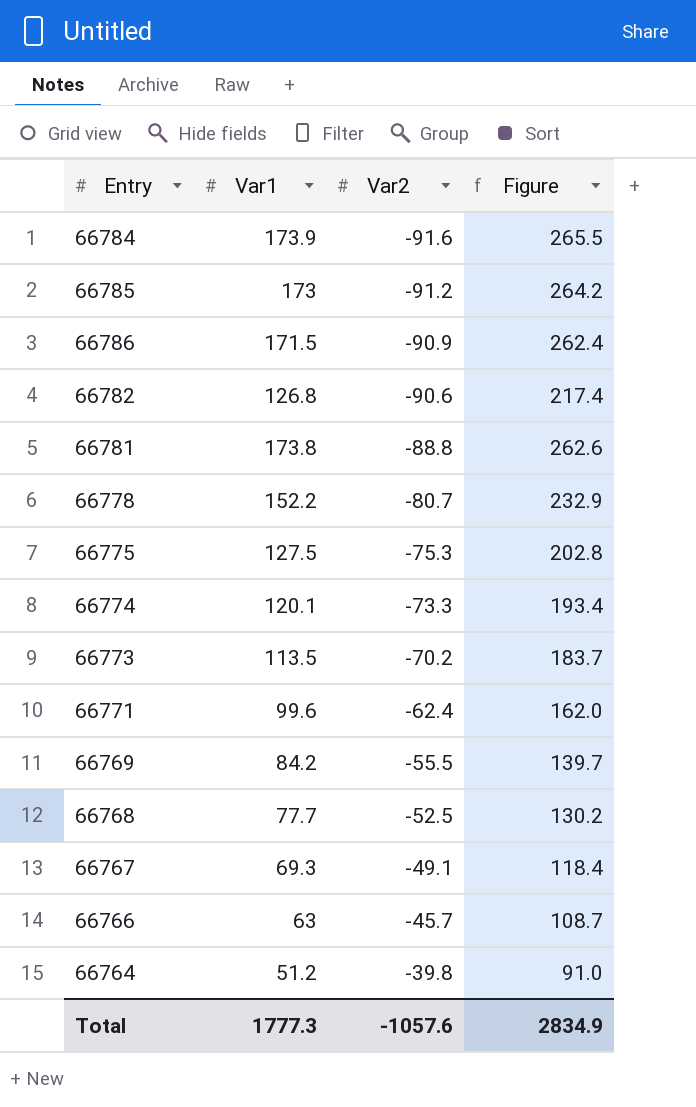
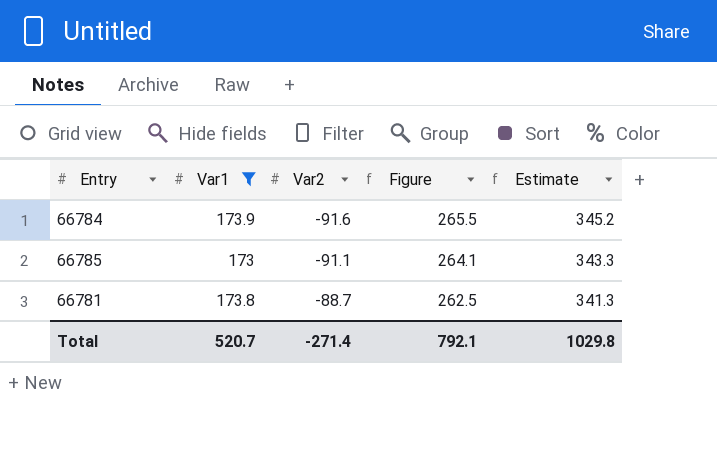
filter: none -> Var1 >= 173
column Estimate | formula: none -> [Figure] * 1.3
66785 | Var2: -91.2 -> -91.1
66785 | Figure: 264.2 -> 264.1
66781 | Var2: -88.8 -> -88.7
66781 | Figure: 262.6 -> 262.5
Total | Var1: 1777.3 -> 520.7
Total | Var2: -1057.6 -> -271.4
Total | Figure: 2834.9 -> 792.1

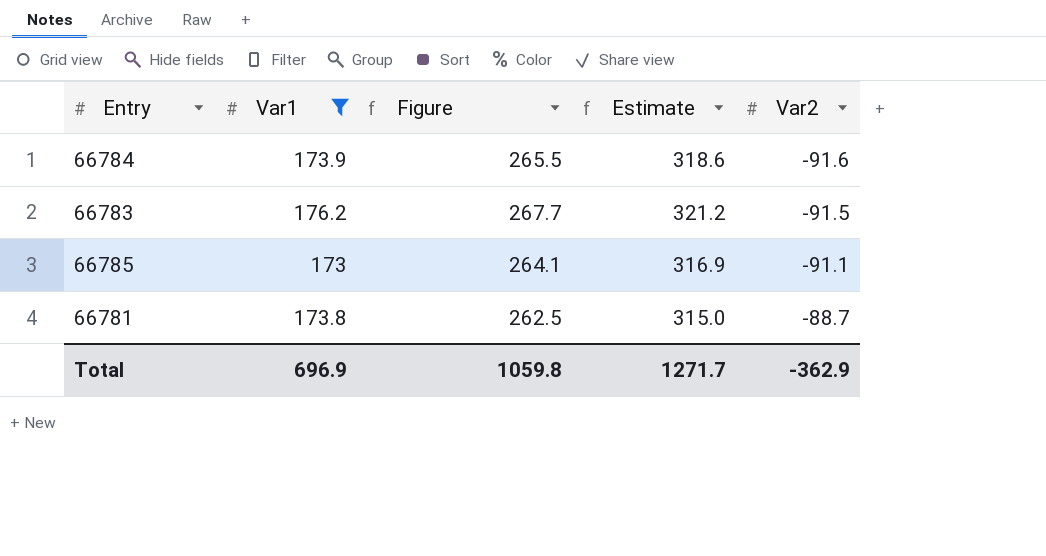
column Estimate | formula: [Figure] * 1.3 -> [Figure] * 1.2
column Var2 | position: 3 -> 5
row 66783: none -> 176.2 | 267.7 | 321.2 | -91.5
Total | Var1: 520.7 -> 696.9
Total | Figure: 792.1 -> 1059.8
Total | Estimate: 1029.8 -> 1271.7
Total | Var2: -271.4 -> -362.9

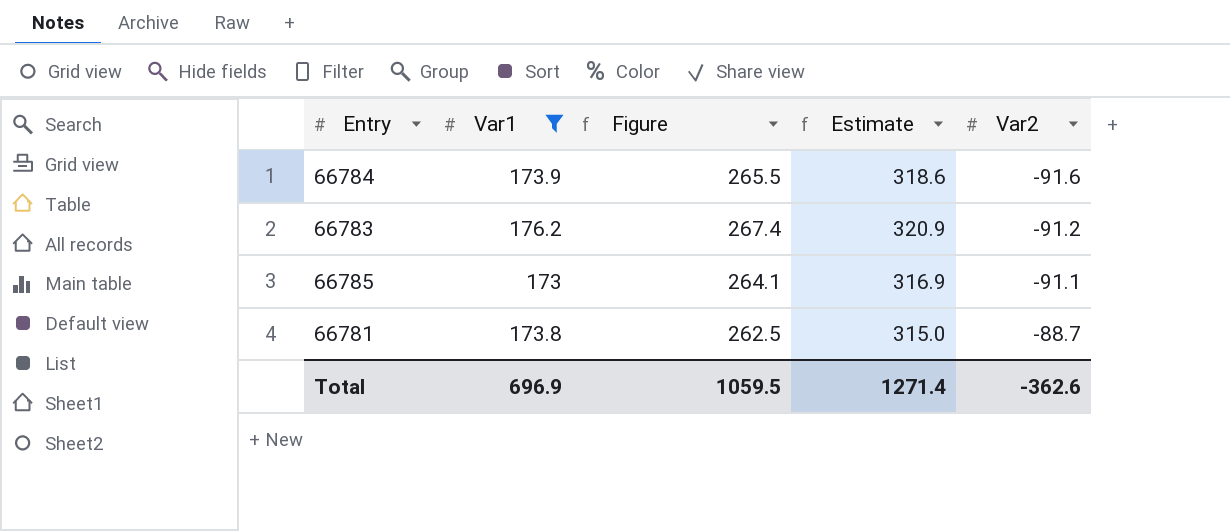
66783 | Figure: 267.7 -> 267.4
66783 | Estimate: 321.2 -> 320.9
66783 | Var2: -91.5 -> -91.2
Total | Figure: 1059.8 -> 1059.5
Total | Estimate: 1271.7 -> 1271.4
Total | Var2: -362.9 -> -362.6

